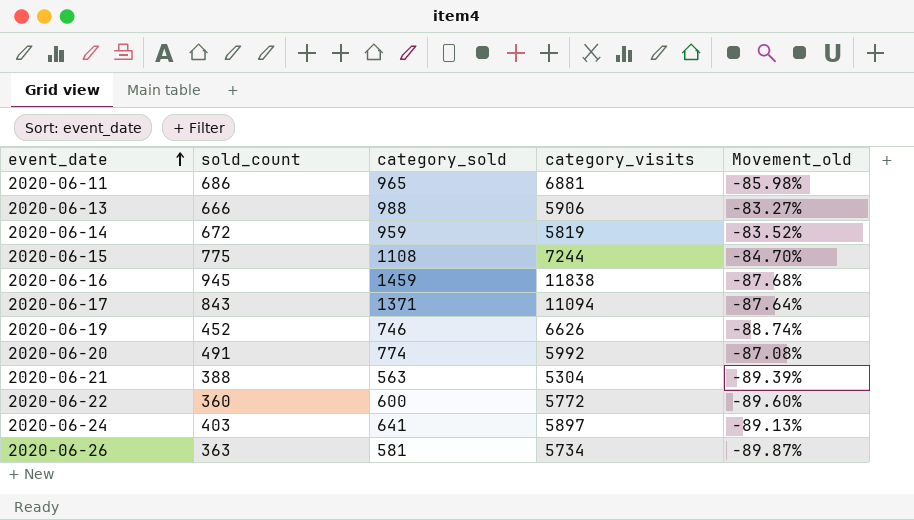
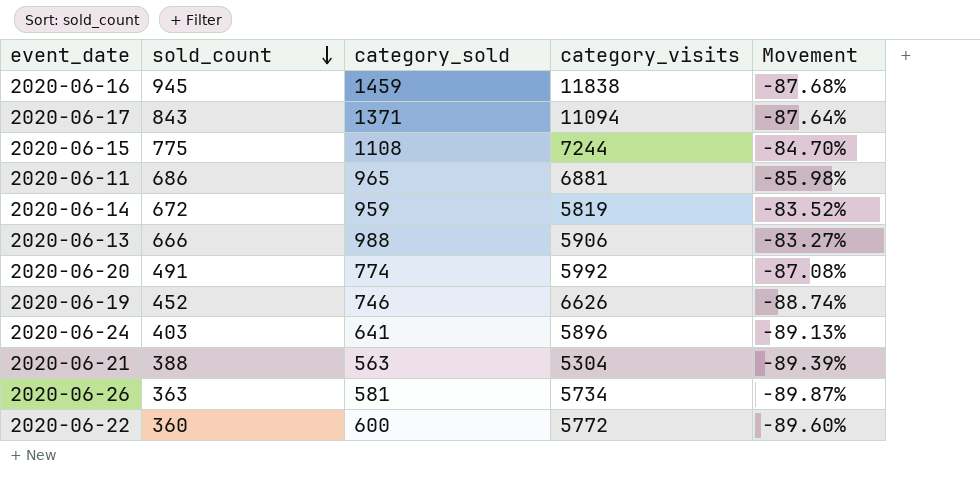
row order: event_date ascending -> sold_count descending
column name: Movement_old -> Movement
2020-06-24 | category_visits: 5897 -> 5896

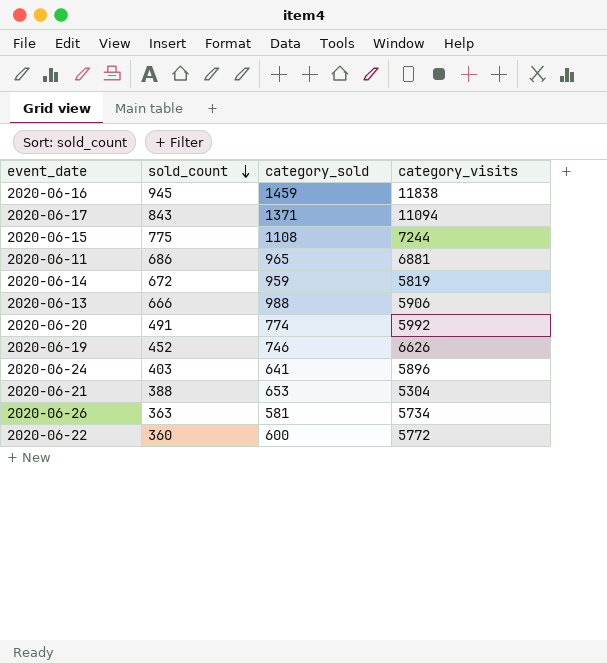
column Movement | formula: ([category_sold] - [category_visits]) / [category_visits] -> none
2020-06-21 | category_sold: 563 -> 653

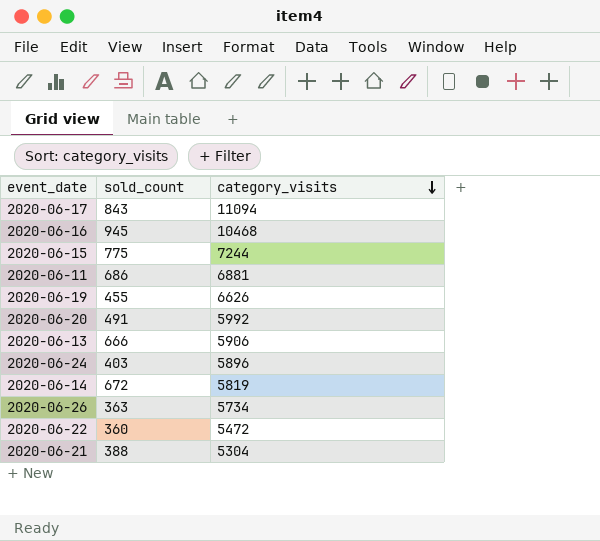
row order: sold_count descending -> category_visits descending
column category_sold | position: 3 -> none
2020-06-16 | category_visits: 11838 -> 10468
2020-06-19 | sold_count: 452 -> 455
2020-06-22 | category_visits: 5772 -> 5472

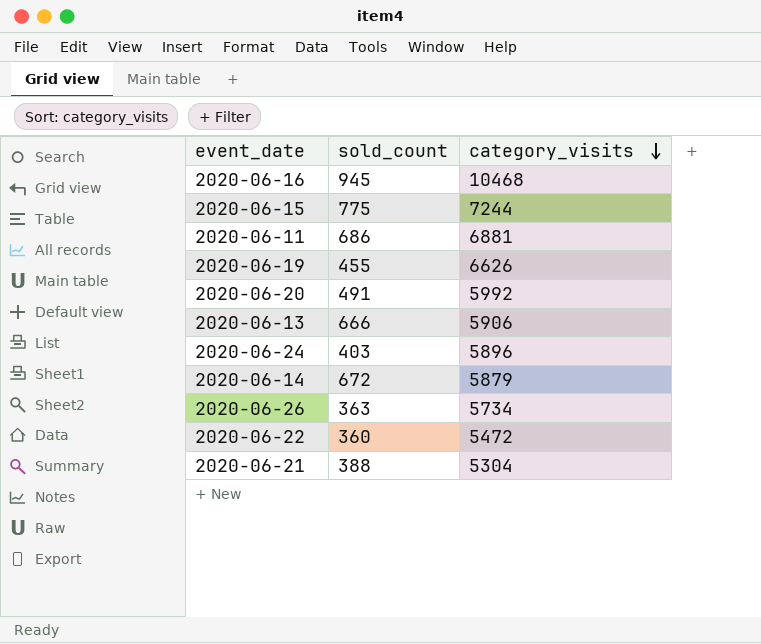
row 2020-06-17: 843 | 11094 -> none
2020-06-14 | category_visits: 5819 -> 5879

